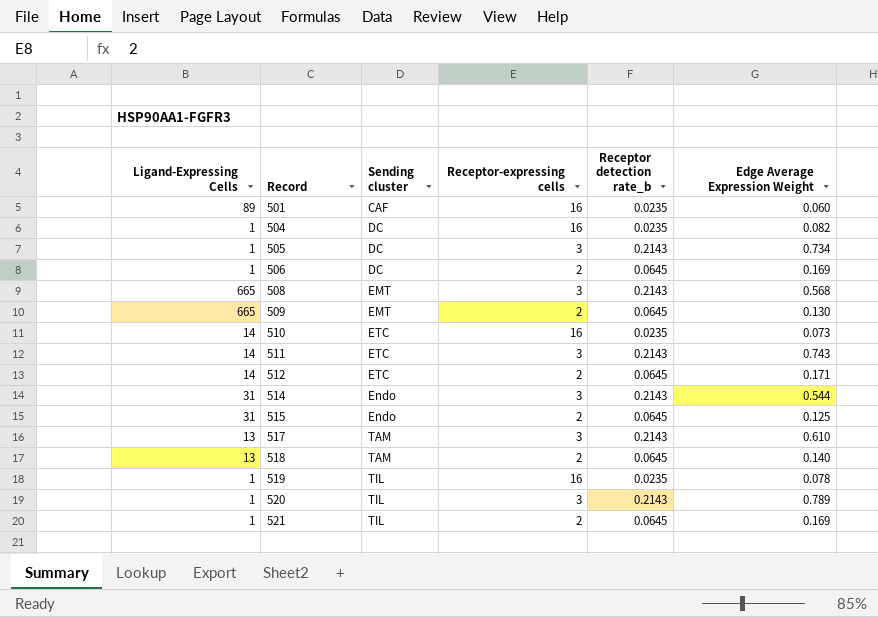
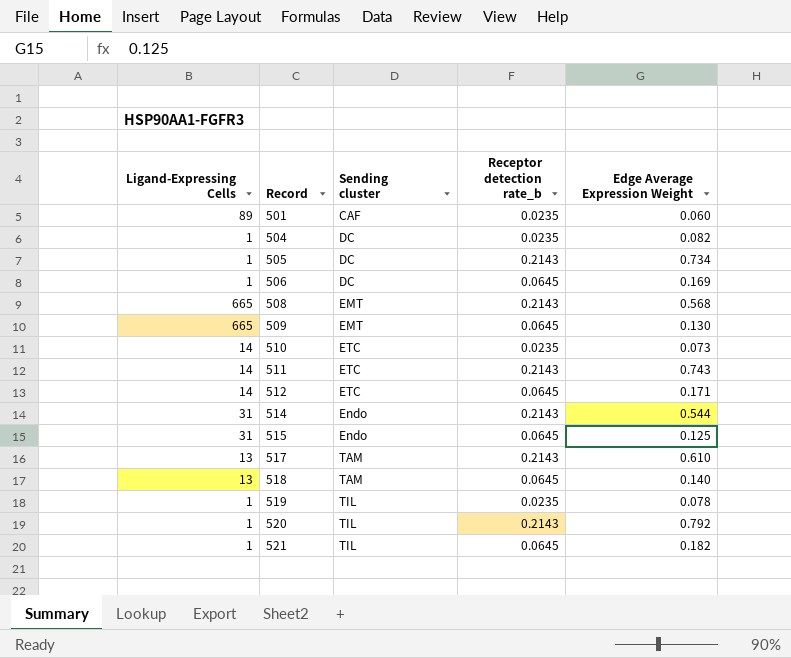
column Receptor-expressing cells | position: 4 -> none
520 | Edge Average Expression Weight: 0.789 -> 0.792
521 | Edge Average Expression Weight: 0.169 -> 0.182

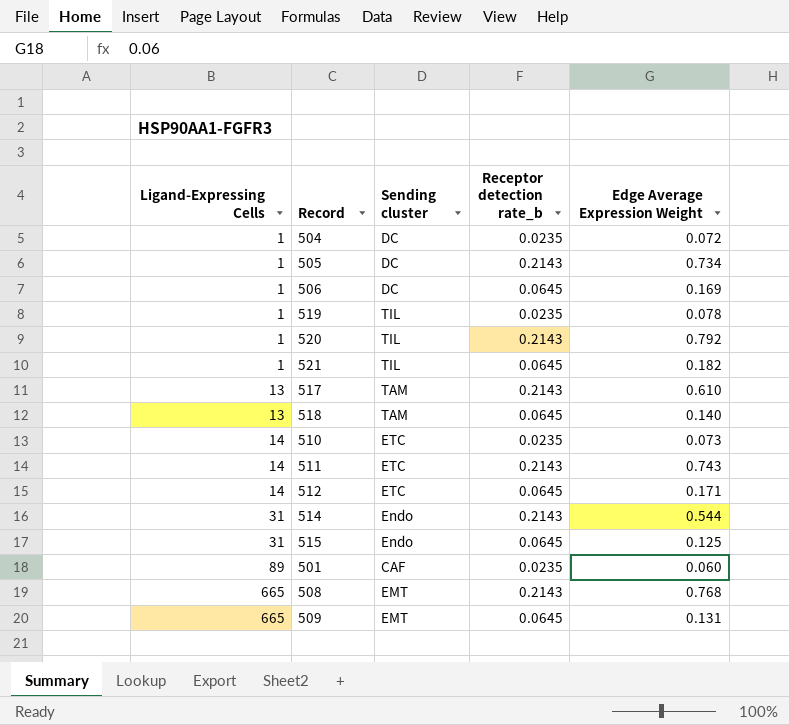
row order: Record ascending -> Ligand-Expressing Cells ascending
504 | Edge Average Expression Weight: 0.082 -> 0.072
508 | Edge Average Expression Weight: 0.568 -> 0.768
509 | Edge Average Expression Weight: 0.130 -> 0.131

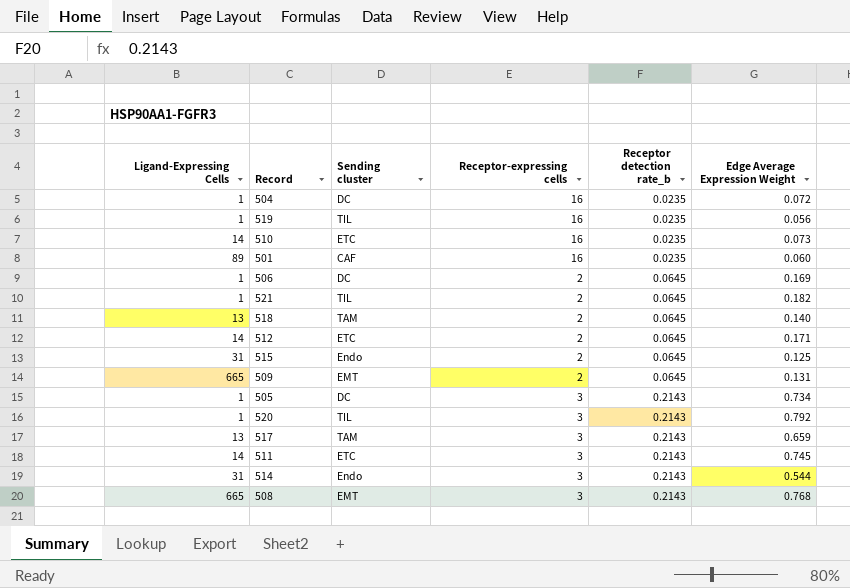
row order: Ligand-Expressing Cells ascending -> Receptor detection rate_b ascending
column Receptor-expressing cells | position: none -> 4
519 | Edge Average Expression Weight: 0.078 -> 0.056
517 | Edge Average Expression Weight: 0.610 -> 0.659
511 | Edge Average Expression Weight: 0.743 -> 0.745

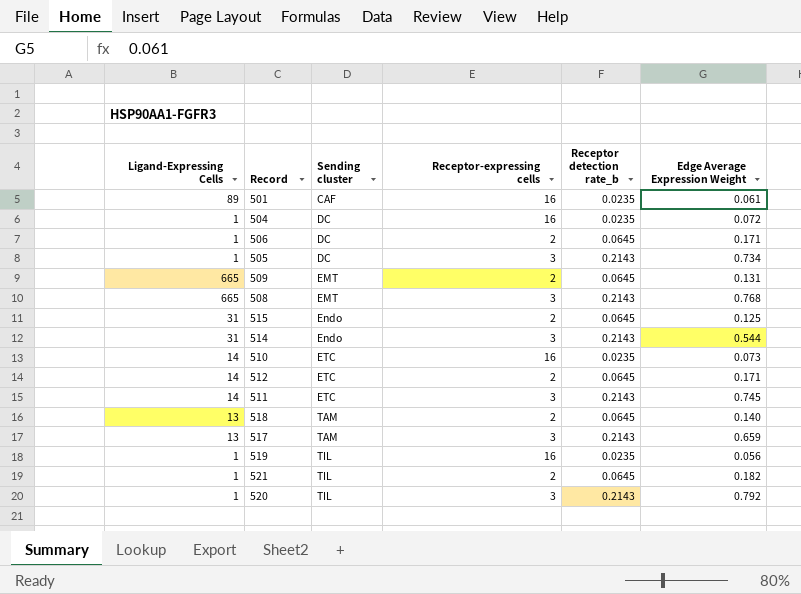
row order: Receptor detection rate_b ascending -> Sending cluster ascending
501 | Edge Average Expression Weight: 0.060 -> 0.061
506 | Edge Average Expression Weight: 0.169 -> 0.171

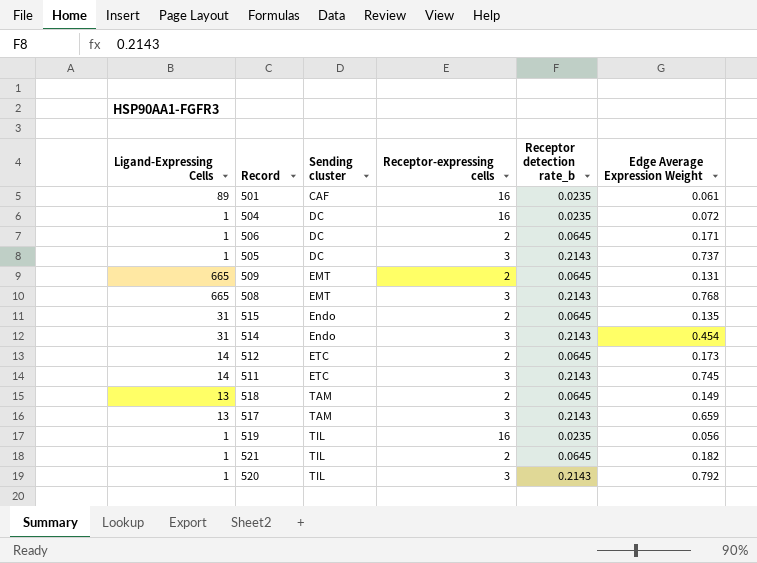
row 510: 14 | ETC | 16 | 0.0235 | 0.073 -> none
505 | Edge Average Expression Weight: 0.734 -> 0.737
515 | Edge Average Expression Weight: 0.125 -> 0.135
514 | Edge Average Expression Weight: 0.544 -> 0.454
512 | Edge Average Expression Weight: 0.171 -> 0.173
518 | Edge Average Expression Weight: 0.140 -> 0.149

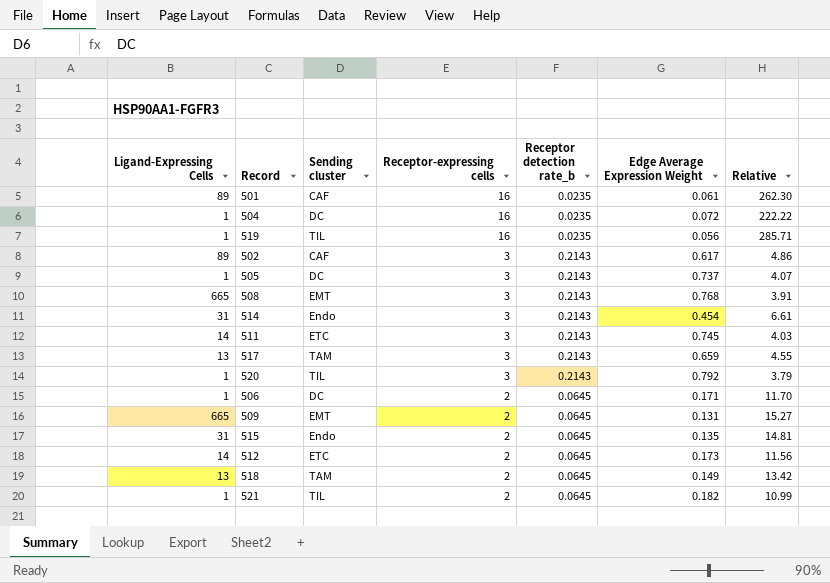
row order: Sending cluster ascending -> Receptor-expressing cells descending
column Relative | formula: none -> [Receptor-expressing cells] / [Edge Average Expression Weight]
row 502: none -> 89 | CAF | 3 | 0.2143 | 0.617 | 4.86

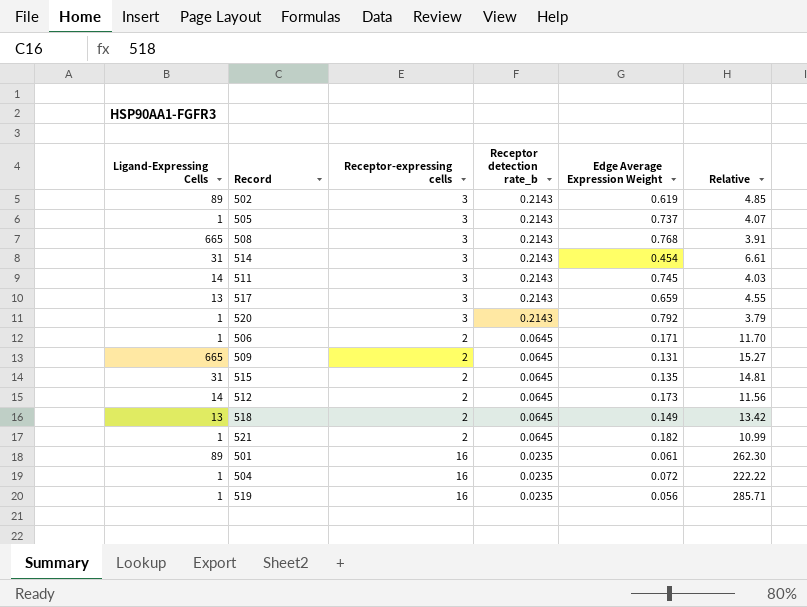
row order: Receptor-expressing cells descending -> Receptor detection rate_b descending
column Sending cluster | position: 3 -> none
502 | Edge Average Expression Weight: 0.617 -> 0.619
502 | Relative: 4.86 -> 4.85

